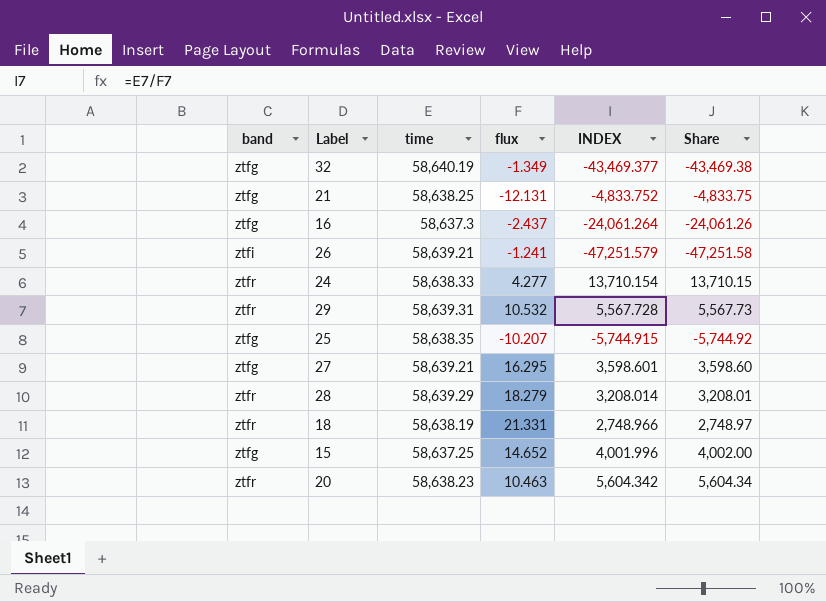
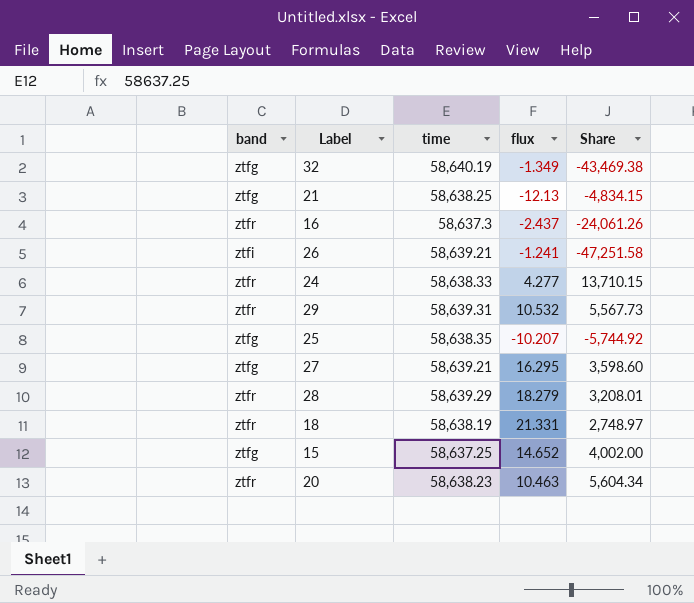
column INDEX | formula: [time] / [flux] -> none
21 | flux: -12.131 -> -12.13
21 | Share: -4,833.75 -> -4,834.15
16 | band: ztfg -> ztfr

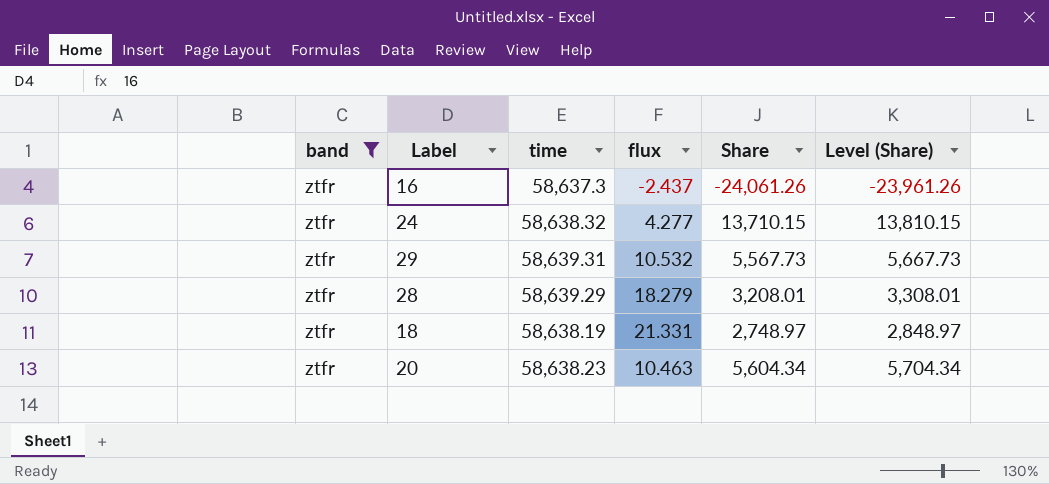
filter: none -> band = ztfr
column Level (Share) | formula: none -> [Share] + 100
24 | time: 58,638.33 -> 58,638.32

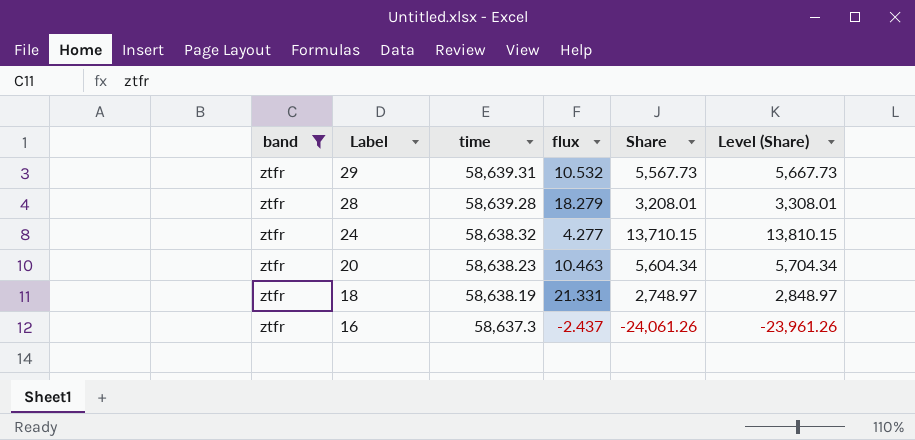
row order: none -> Label descending
28 | time: 58,639.29 -> 58,639.28

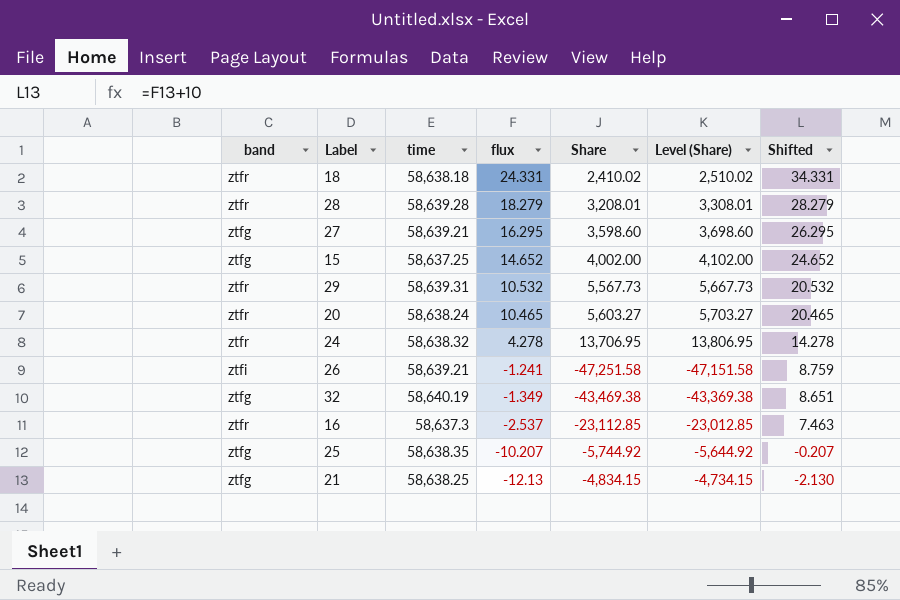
filter: band = ztfr -> none
row order: Label descending -> flux descending
column Shifted | formula: none -> [flux] + 10
18 | time: 58,638.19 -> 58,638.18
18 | flux: 21.331 -> 24.331
18 | Share: 2,748.97 -> 2,410.02
18 | Level (Share): 2,848.97 -> 2,510.02
20 | time: 58,638.23 -> 58,638.24
20 | flux: 10.463 -> 10.465
20 | Share: 5,604.34 -> 5,603.27
20 | Level (Share): 5,704.34 -> 5,703.27
24 | flux: 4.277 -> 4.278
24 | Share: 13,710.15 -> 13,706.95
24 | Level (Share): 13,810.15 -> 13,806.95
16 | flux: -2.437 -> -2.537
16 | Share: -24,061.26 -> -23,112.85
16 | Level (Share): -23,961.26 -> -23,012.85

